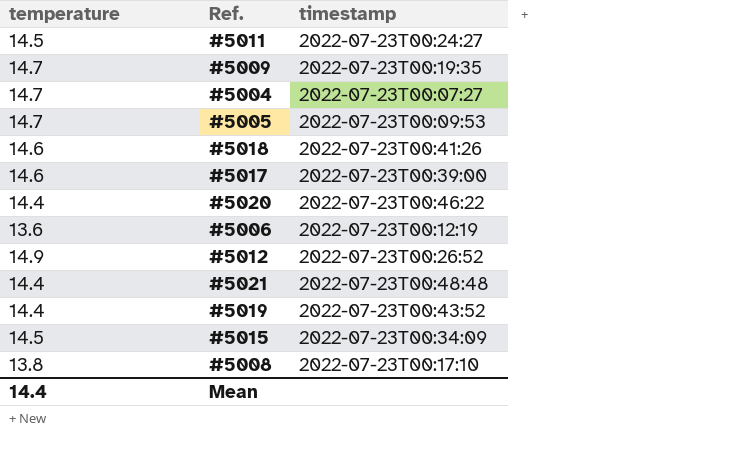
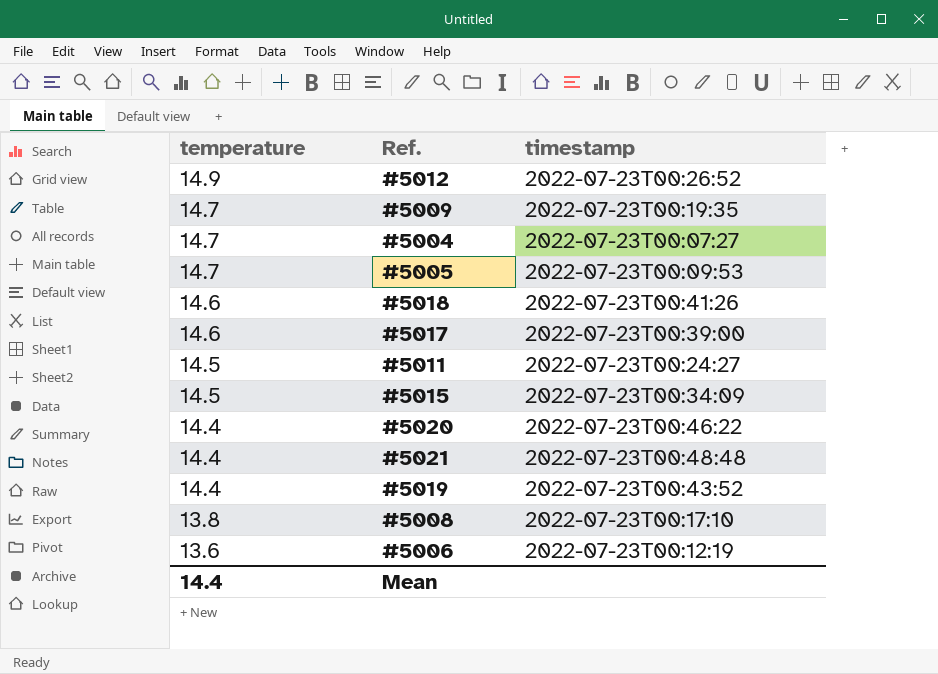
row order: none -> temperature descending

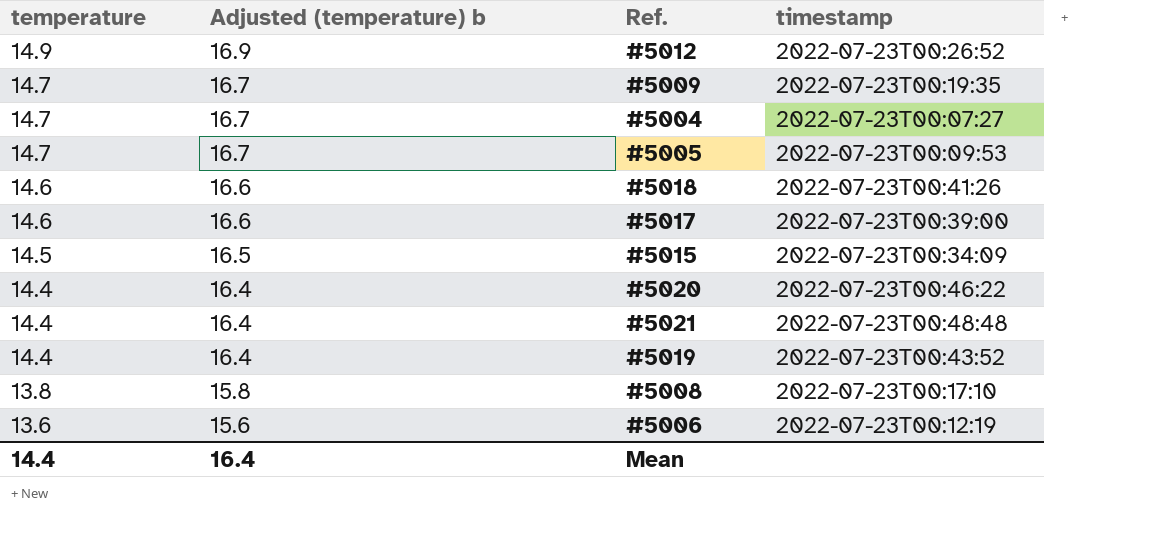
column Adjusted (temperature) b | formula: none -> [temperature] + 2
row #5011: 14.5 | 2022-07-23T00:24:27 -> none

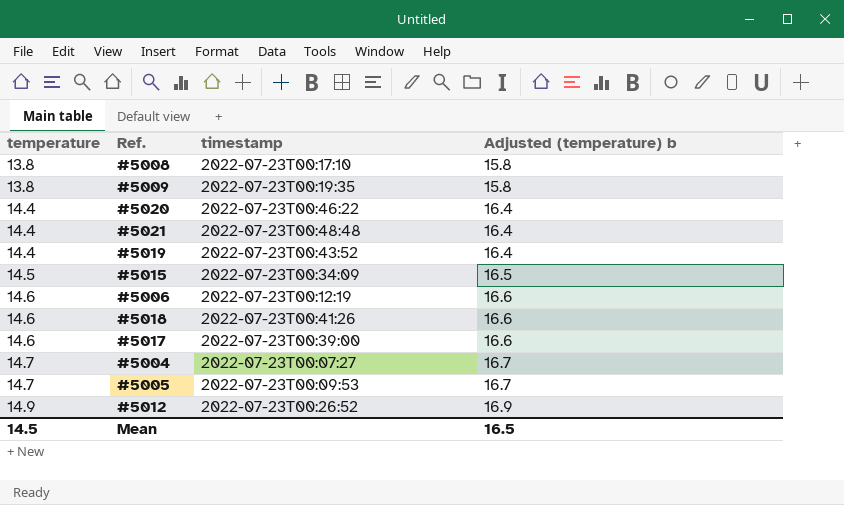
row order: temperature descending -> temperature ascending
column Adjusted (temperature) b | position: 2 -> 4
#5009 | temperature: 14.7 -> 13.8
#5009 | Adjusted (temperature) b: 16.7 -> 15.8
#5006 | temperature: 13.6 -> 14.6
#5006 | Adjusted (temperature) b: 15.6 -> 16.6
Mean | temperature: 14.4 -> 14.5
Mean | Adjusted (temperature) b: 16.4 -> 16.5

